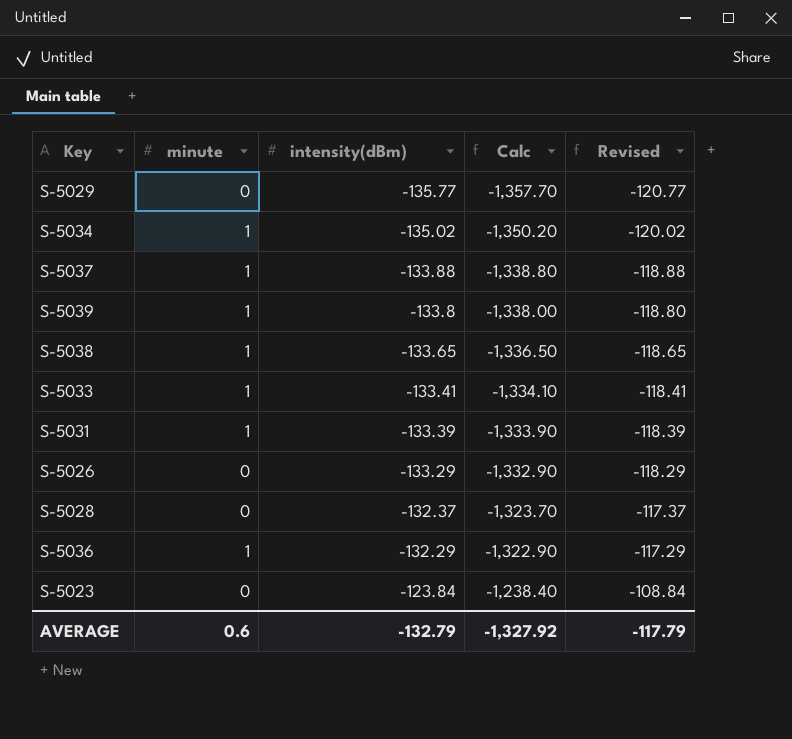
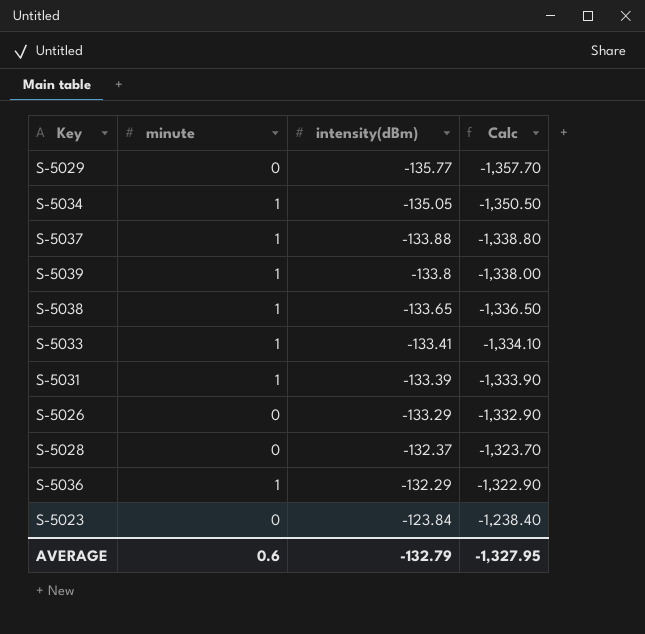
column Revised | formula: [intensity(dBm)] + 15 -> none
S-5034 | intensity(dBm): -135.02 -> -135.05
S-5034 | Calc: -1,350.20 -> -1,350.50
AVERAGE | Calc: -1,327.92 -> -1,327.95

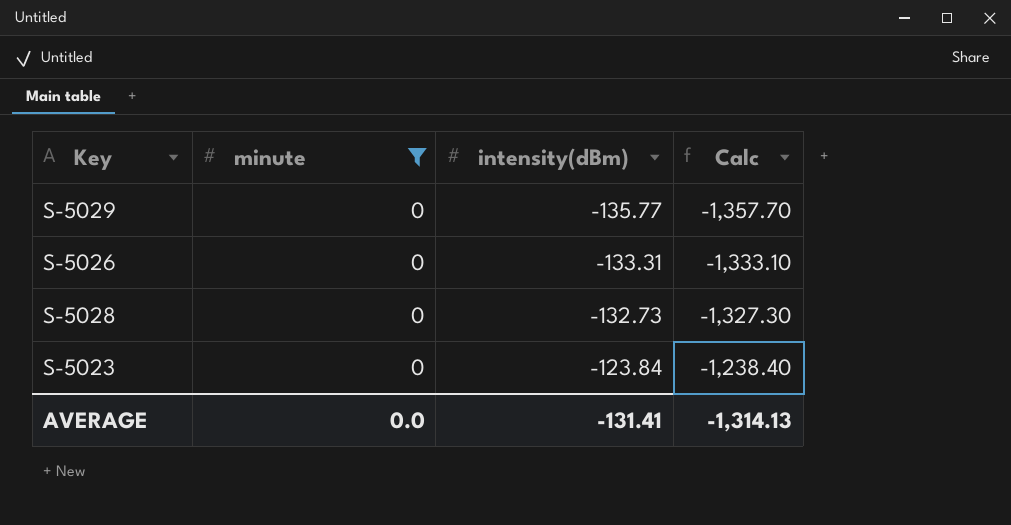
filter: none -> minute = 0
S-5026 | intensity(dBm): -133.29 -> -133.31
S-5026 | Calc: -1,332.90 -> -1,333.10
S-5028 | intensity(dBm): -132.37 -> -132.73
S-5028 | Calc: -1,323.70 -> -1,327.30
AVERAGE | minute: 0.6 -> 0.0
AVERAGE | intensity(dBm): -132.79 -> -131.41
AVERAGE | Calc: -1,327.95 -> -1,314.13

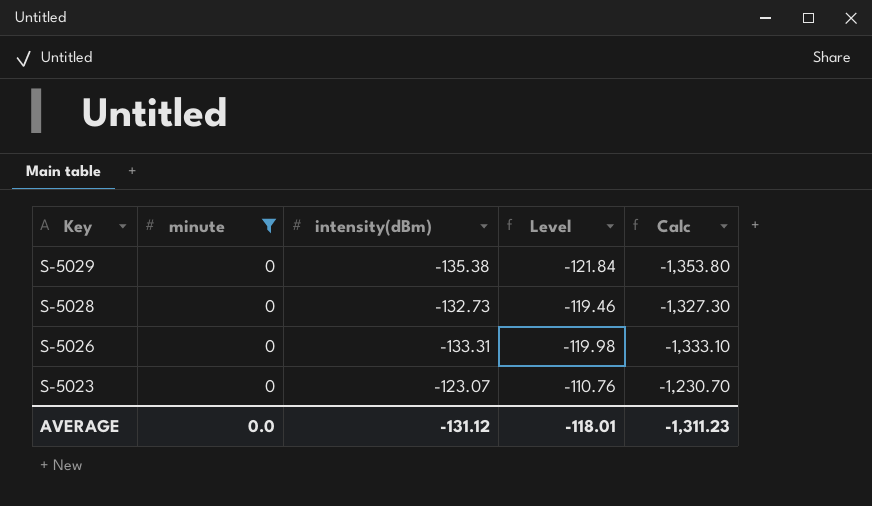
row order: intensity(dBm) ascending -> Key descending
column Level | formula: none -> [intensity(dBm)] * 0.9
S-5029 | intensity(dBm): -135.77 -> -135.38
S-5029 | Calc: -1,357.70 -> -1,353.80
S-5023 | intensity(dBm): -123.84 -> -123.07
S-5023 | Calc: -1,238.40 -> -1,230.70
AVERAGE | intensity(dBm): -131.41 -> -131.12
AVERAGE | Calc: -1,314.13 -> -1,311.23

